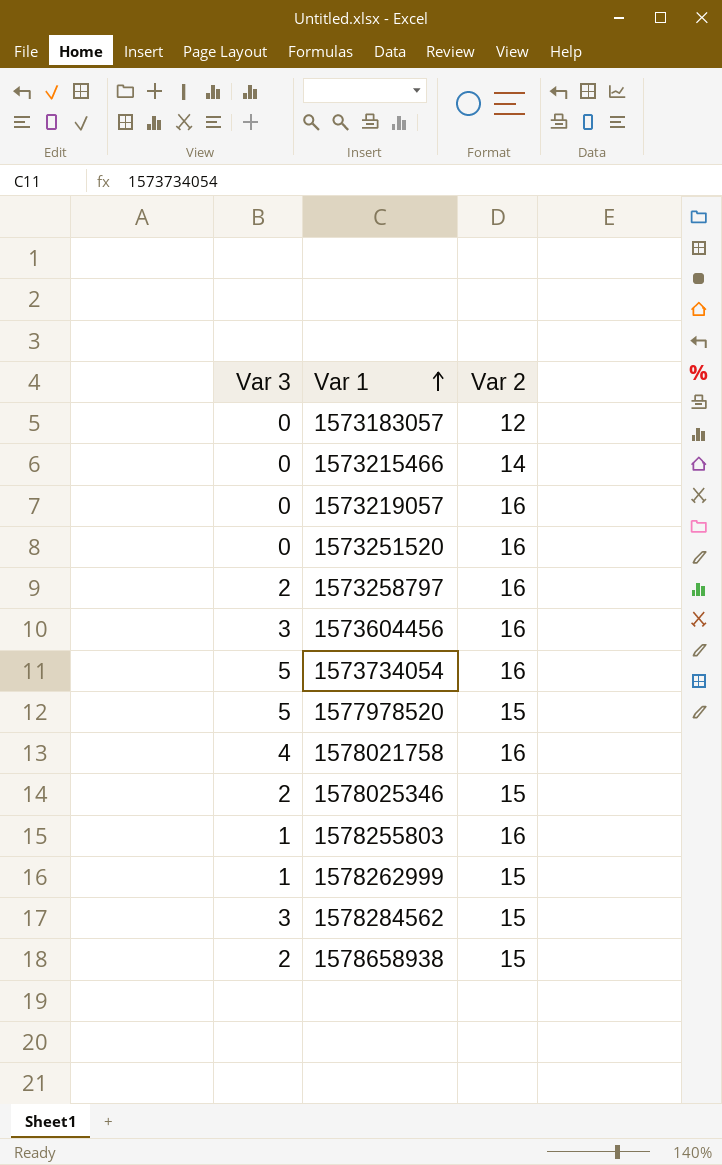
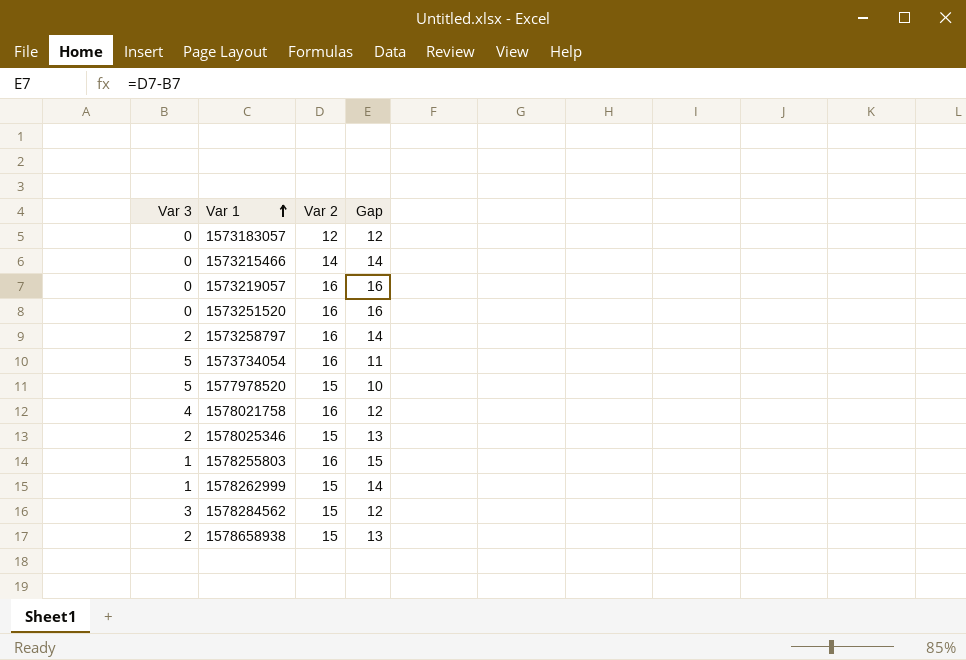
column Gap | formula: none -> [Var 2] - [Var 3]
row 1573604456: 3 | 16 -> none

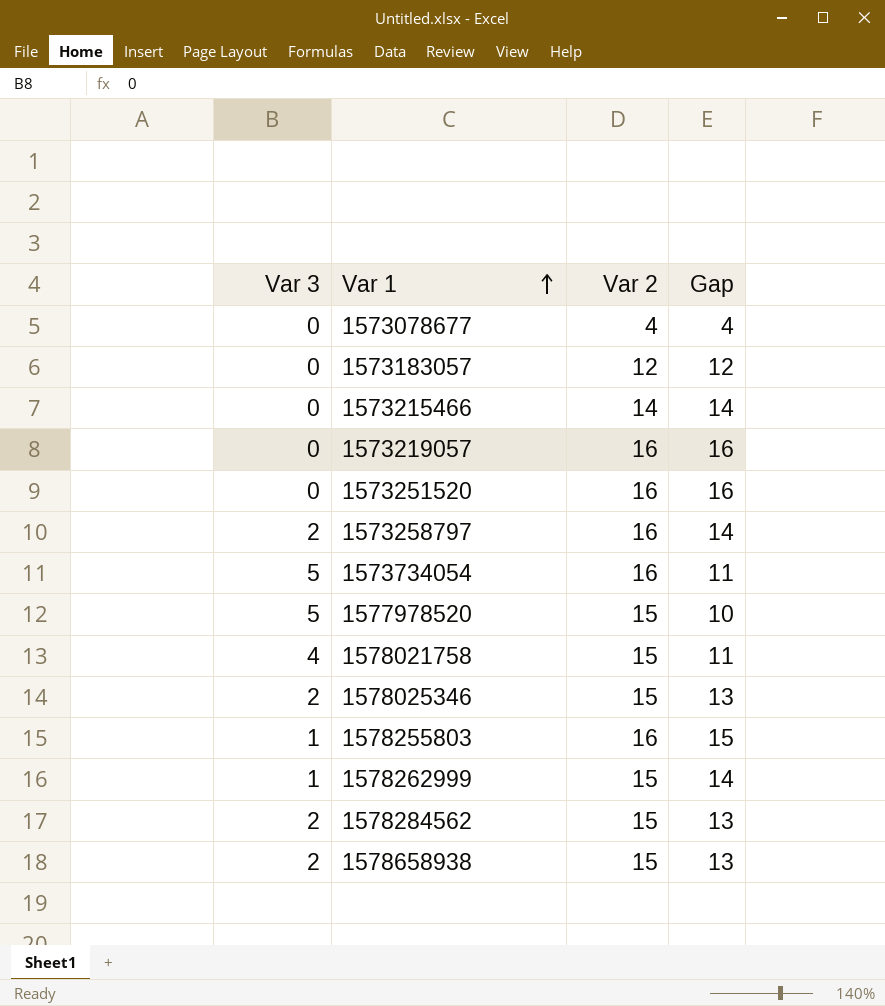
row 1573078677: none -> 0 | 4 | 4
1578021758 | Var 2: 16 -> 15
1578021758 | Gap: 12 -> 11
1578284562 | Var 3: 3 -> 2
1578284562 | Gap: 12 -> 13

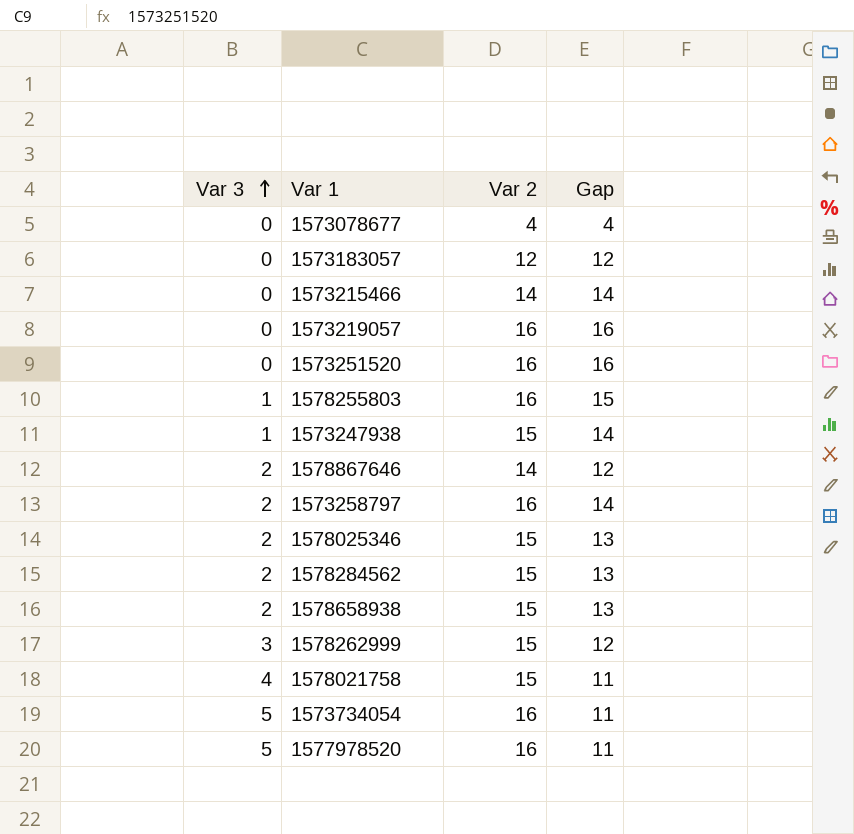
row order: Var 1 ascending -> Var 3 ascending
row 1573247938: none -> 1 | 15 | 14
row 1578867646: none -> 2 | 14 | 12
1578262999 | Var 3: 1 -> 3
1578262999 | Gap: 14 -> 12
1577978520 | Var 2: 15 -> 16
1577978520 | Gap: 10 -> 11

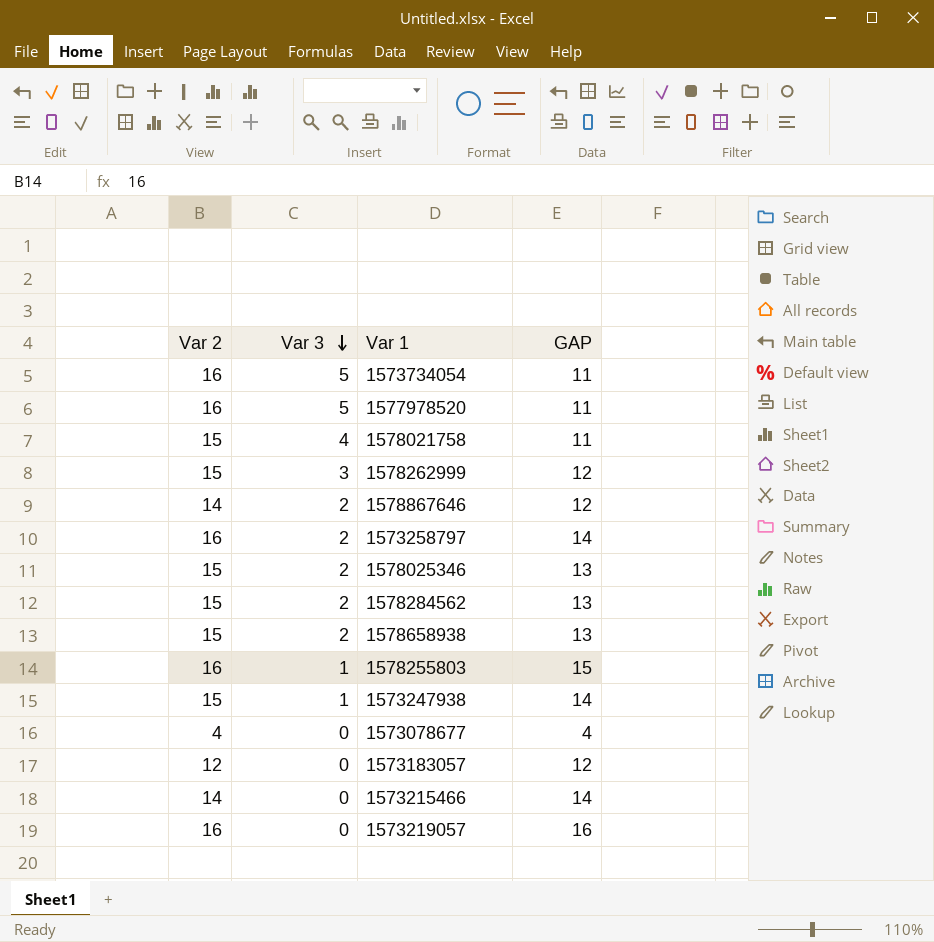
row order: Var 3 ascending -> Var 3 descending
column Var 2 | position: 3 -> 1
column name: Gap -> GAP
row 1573251520: 0 | 16 | 16 -> none

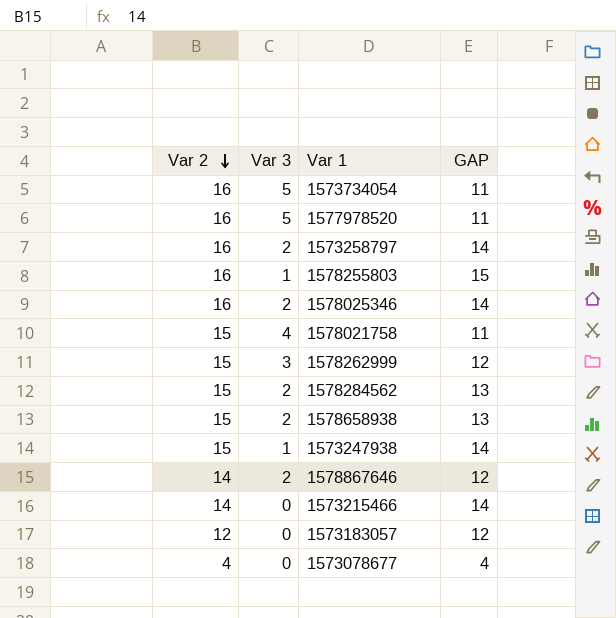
row order: Var 3 descending -> Var 2 descending
row 1573219057: 16 | 0 | 16 -> none
1578025346 | Var 2: 15 -> 16
1578025346 | GAP: 13 -> 14

